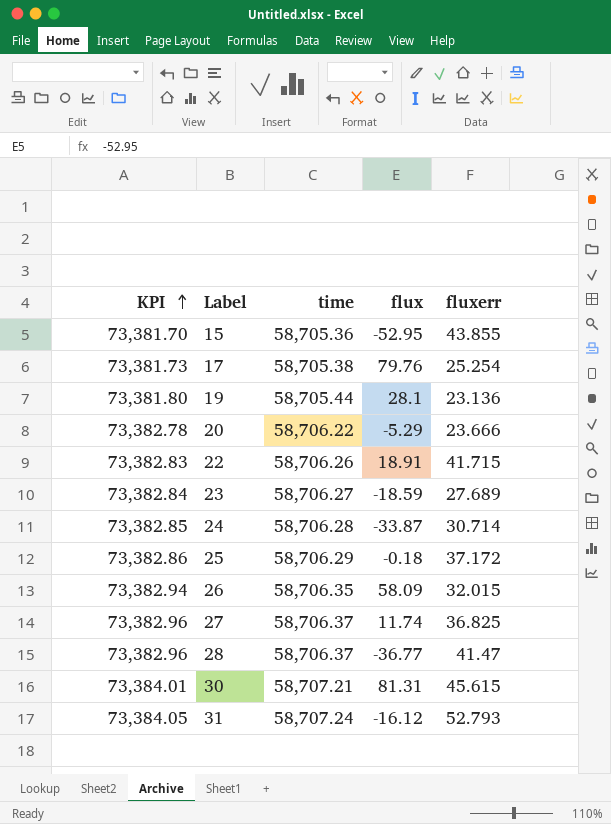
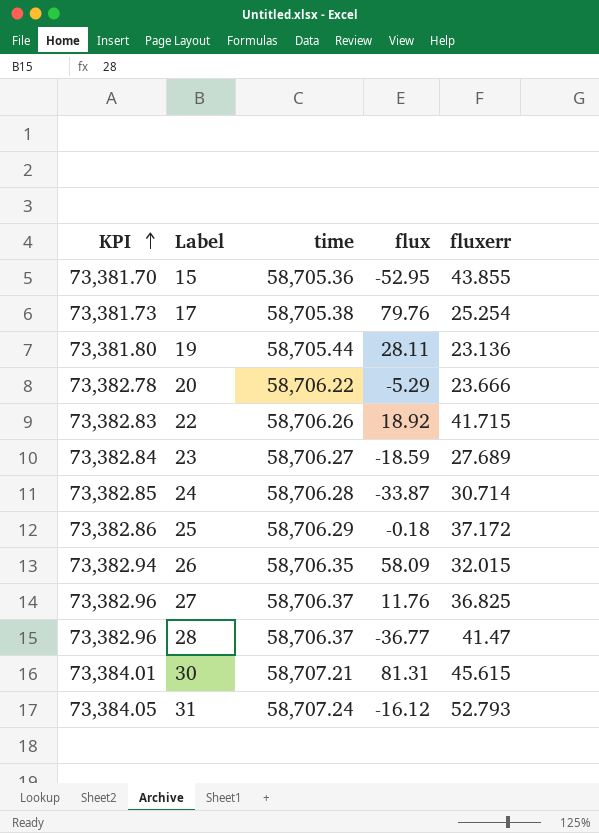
19 | flux: 28.1 -> 28.11
22 | flux: 18.91 -> 18.92
27 | flux: 11.74 -> 11.76

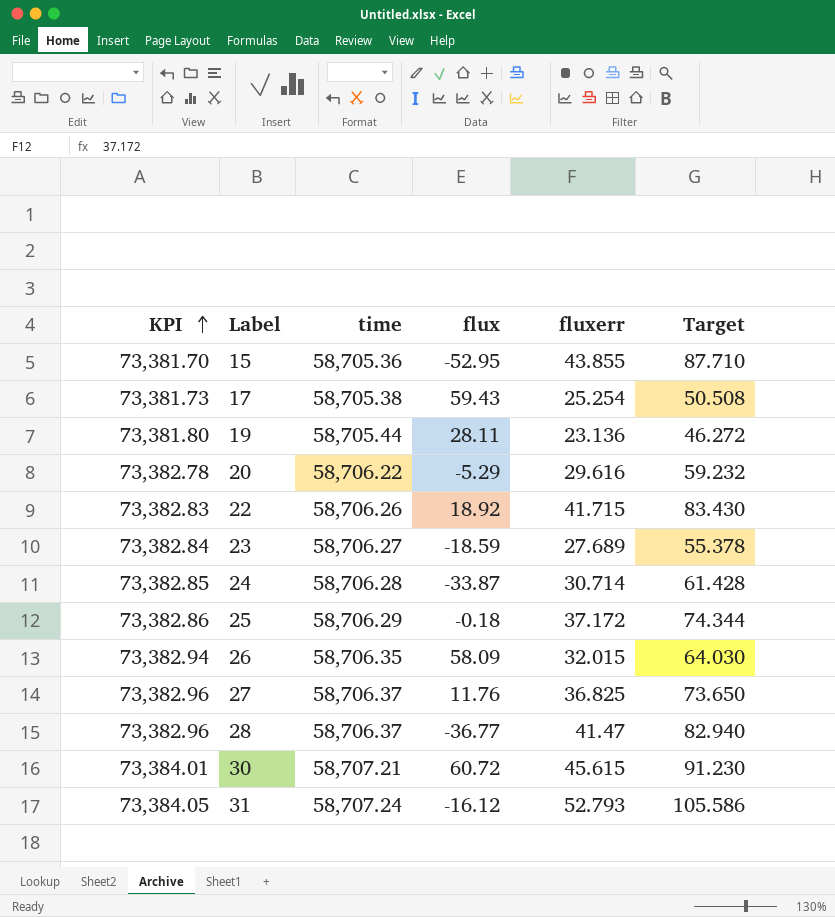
column Target | formula: none -> [fluxerr] * 2
17 | flux: 79.76 -> 59.43
20 | fluxerr: 23.666 -> 29.616
30 | flux: 81.31 -> 60.72

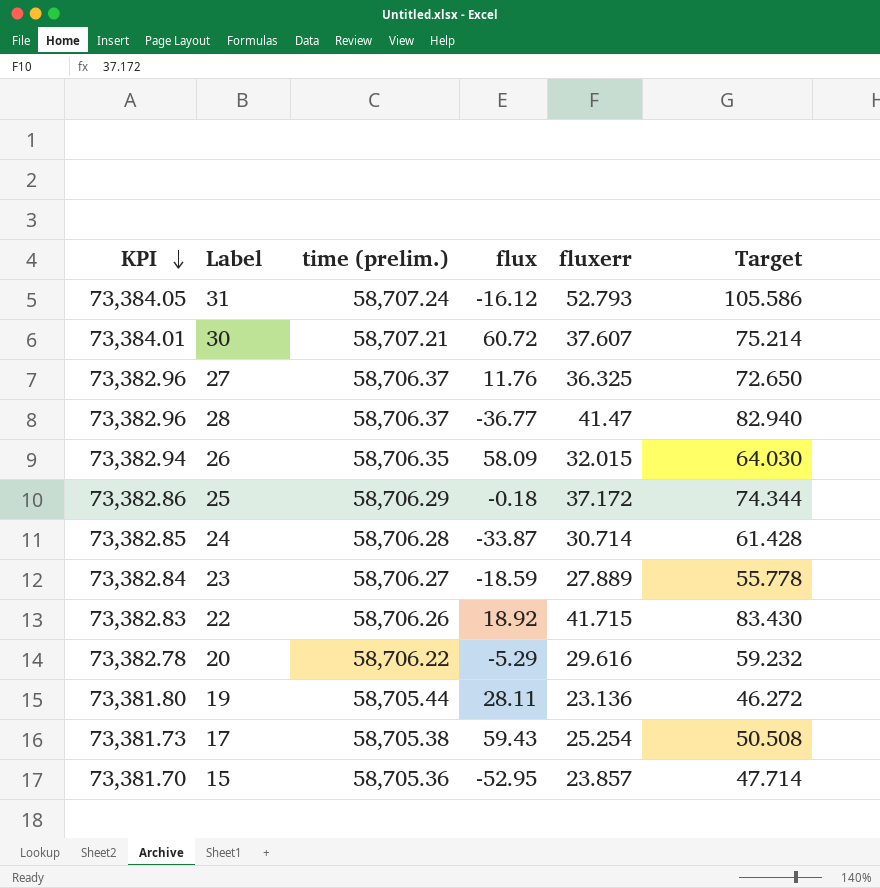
row order: KPI ascending -> KPI descending
column name: time -> time (prelim.)
30 | fluxerr: 45.615 -> 37.607
30 | Target: 91.230 -> 75.214
27 | fluxerr: 36.825 -> 36.325
27 | Target: 73.650 -> 72.650
23 | fluxerr: 27.689 -> 27.889
23 | Target: 55.378 -> 55.778
15 | fluxerr: 43.855 -> 23.857
15 | Target: 87.710 -> 47.714

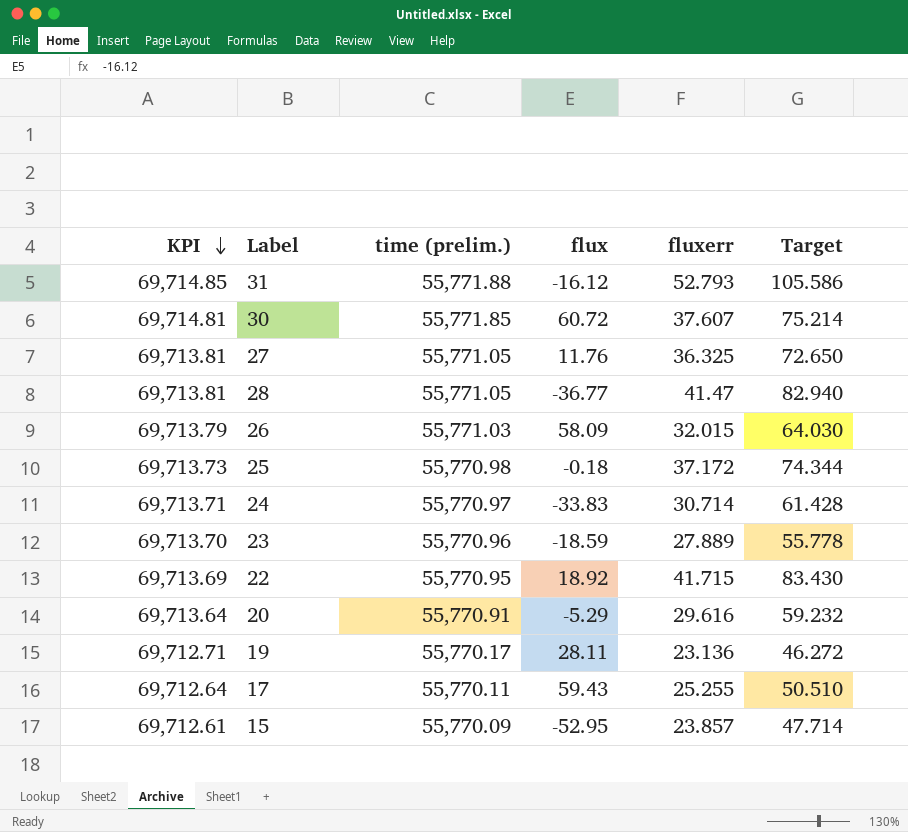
31 | KPI: 73,384.05 -> 69,714.85
31 | time (prelim.): 58,707.24 -> 55,771.88
30 | KPI: 73,384.01 -> 69,714.81
30 | time (prelim.): 58,707.21 -> 55,771.85
27 | KPI: 73,382.96 -> 69,713.81
27 | time (prelim.): 58,706.37 -> 55,771.05
28 | KPI: 73,382.96 -> 69,713.81
28 | time (prelim.): 58,706.37 -> 55,771.05
26 | KPI: 73,382.94 -> 69,713.79
26 | time (prelim.): 58,706.35 -> 55,771.03
25 | KPI: 73,382.86 -> 69,713.73
25 | time (prelim.): 58,706.29 -> 55,770.98
24 | KPI: 73,382.85 -> 69,713.71
24 | time (prelim.): 58,706.28 -> 55,770.97
24 | flux: -33.87 -> -33.83
23 | KPI: 73,382.84 -> 69,713.70
23 | time (prelim.): 58,706.27 -> 55,770.96
22 | KPI: 73,382.83 -> 69,713.69
22 | time (prelim.): 58,706.26 -> 55,770.95
20 | KPI: 73,382.78 -> 69,713.64
20 | time (prelim.): 58,706.22 -> 55,770.91
19 | KPI: 73,381.80 -> 69,712.71
19 | time (prelim.): 58,705.44 -> 55,770.17
17 | KPI: 73,381.73 -> 69,712.64
17 | time (prelim.): 58,705.38 -> 55,770.11
17 | fluxerr: 25.254 -> 25.255
17 | Target: 50.508 -> 50.510
15 | KPI: 73,381.70 -> 69,712.61
15 | time (prelim.): 58,705.36 -> 55,770.09

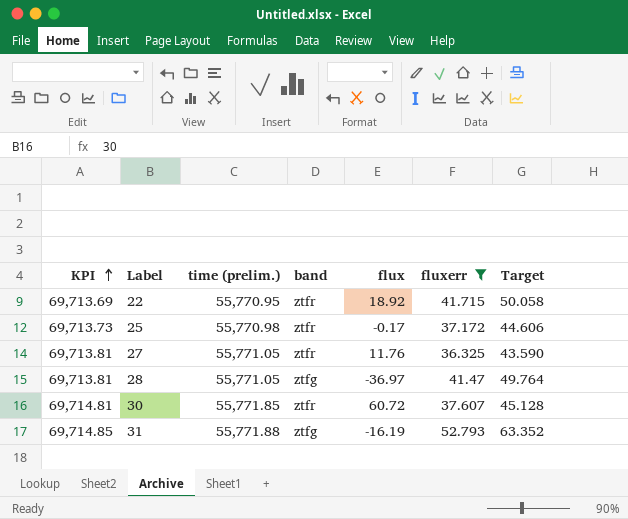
filter: none -> fluxerr >= 36.325
row order: KPI descending -> KPI ascending
column band | position: none -> 4
column Target | formula: [fluxerr] * 2 -> [fluxerr] * 1.2
25 | flux: -0.18 -> -0.17
28 | flux: -36.77 -> -36.97
31 | flux: -16.12 -> -16.19

